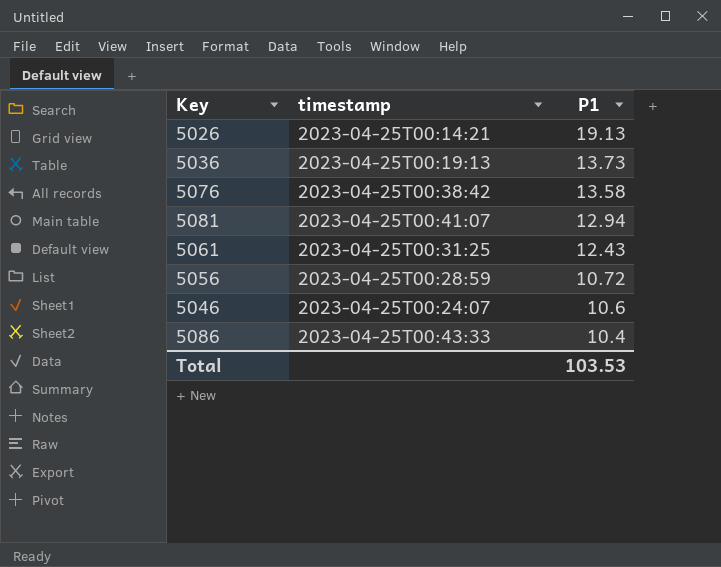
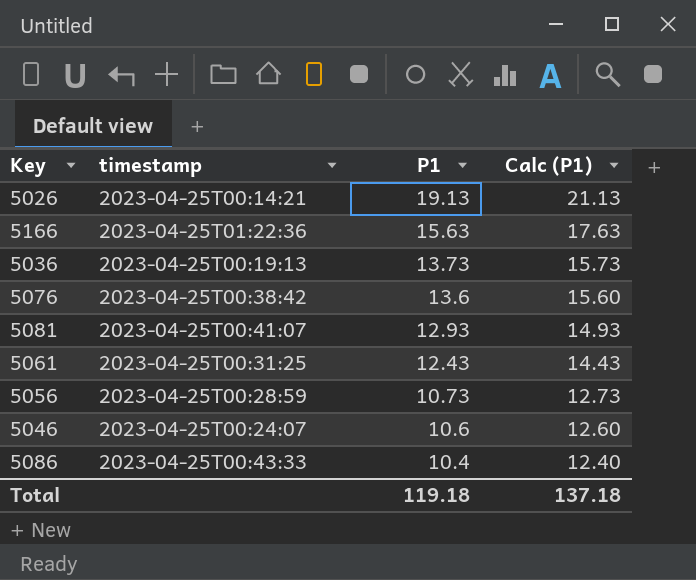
column Calc (P1) | formula: none -> [P1] + 2
row 5166: none -> 2023-04-25T01:22:36 | 15.63 | 17.63
5076 | P1: 13.58 -> 13.6
5081 | P1: 12.94 -> 12.93
5056 | P1: 10.72 -> 10.73
Total | P1: 103.53 -> 119.18

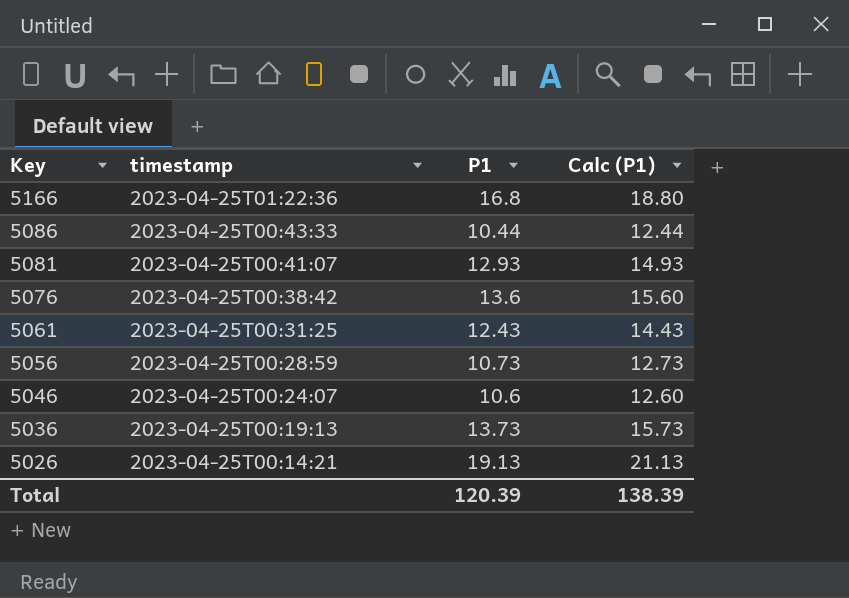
row order: P1 descending -> Key descending
5166 | P1: 15.63 -> 16.8
5166 | Calc (P1): 17.63 -> 18.80
5086 | P1: 10.4 -> 10.44
5086 | Calc (P1): 12.40 -> 12.44
Total | P1: 119.18 -> 120.39
Total | Calc (P1): 137.18 -> 138.39

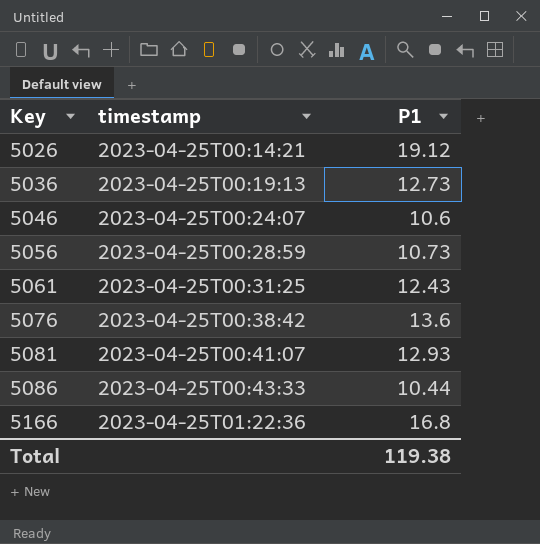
row order: Key descending -> Key ascending
column Calc (P1) | formula: [P1] + 2 -> none
5026 | P1: 19.13 -> 19.12
5036 | P1: 13.73 -> 12.73
Total | P1: 120.39 -> 119.38

